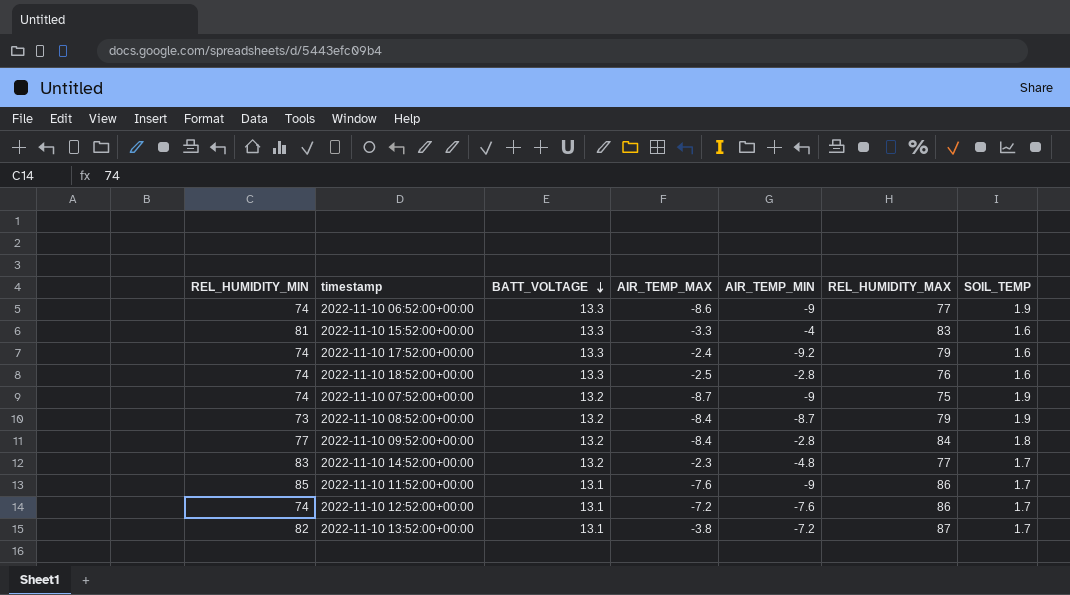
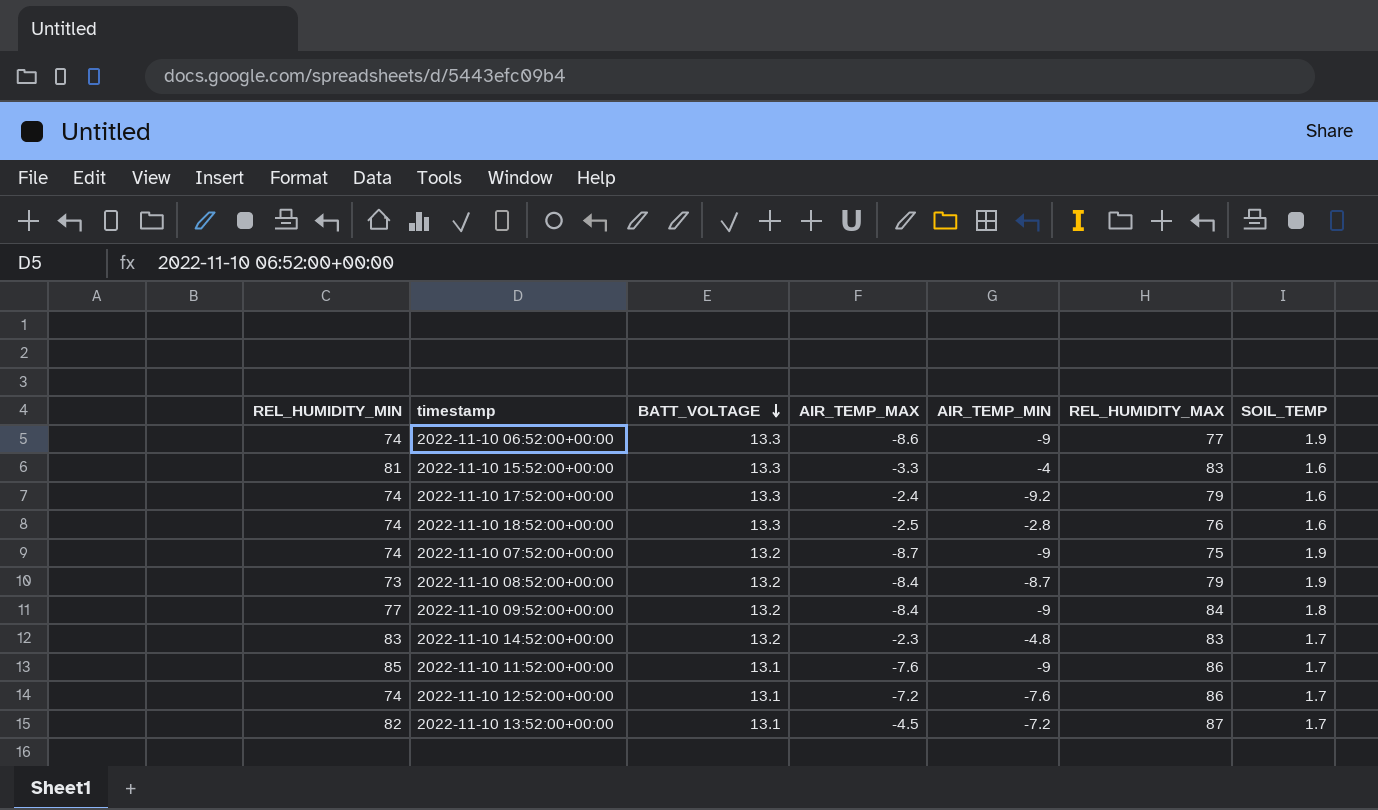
2022-11-10 09:52:00+00:00 | AIR_TEMP_MIN: -2.8 -> -9
2022-11-10 14:52:00+00:00 | REL_HUMIDITY_MAX: 77 -> 83
2022-11-10 13:52:00+00:00 | AIR_TEMP_MAX: -3.8 -> -4.5

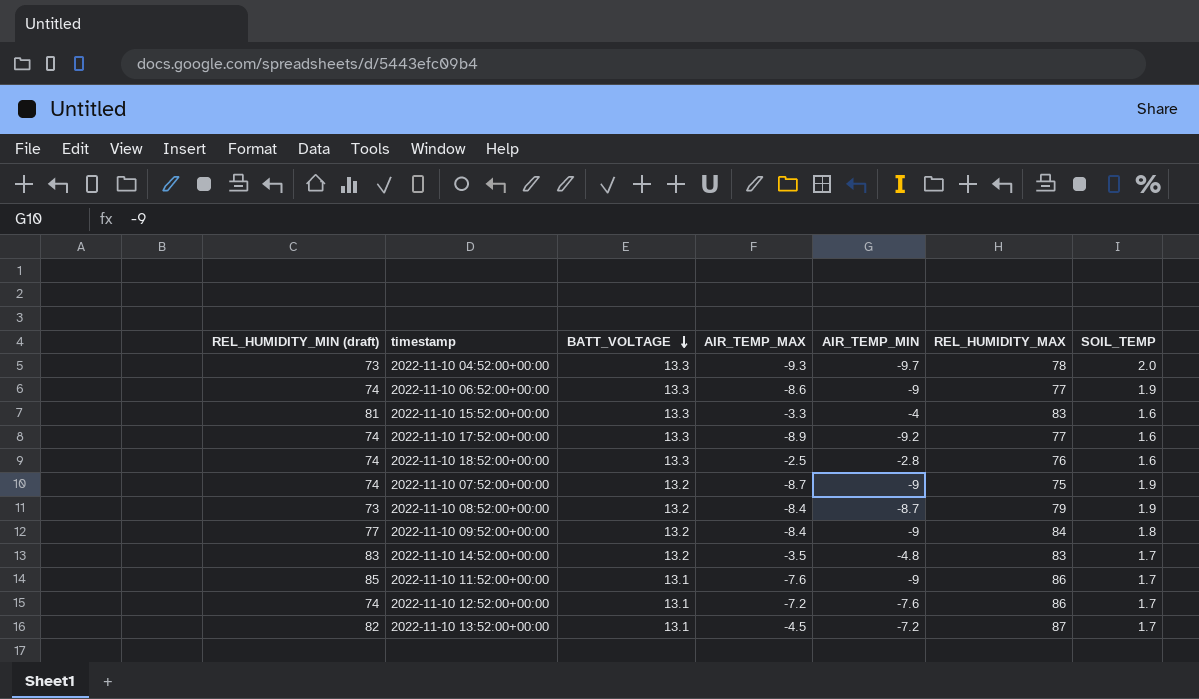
column name: REL_HUMIDITY_MIN -> REL_HUMIDITY_MIN (draft)
row 2022-11-10 04:52:00+00:00: none -> 73 | 13.3 | -9.3 | -9.7 | 78 | 2.0
2022-11-10 17:52:00+00:00 | AIR_TEMP_MAX: -2.4 -> -8.9
2022-11-10 17:52:00+00:00 | REL_HUMIDITY_MAX: 79 -> 77
2022-11-10 14:52:00+00:00 | AIR_TEMP_MAX: -2.3 -> -3.5

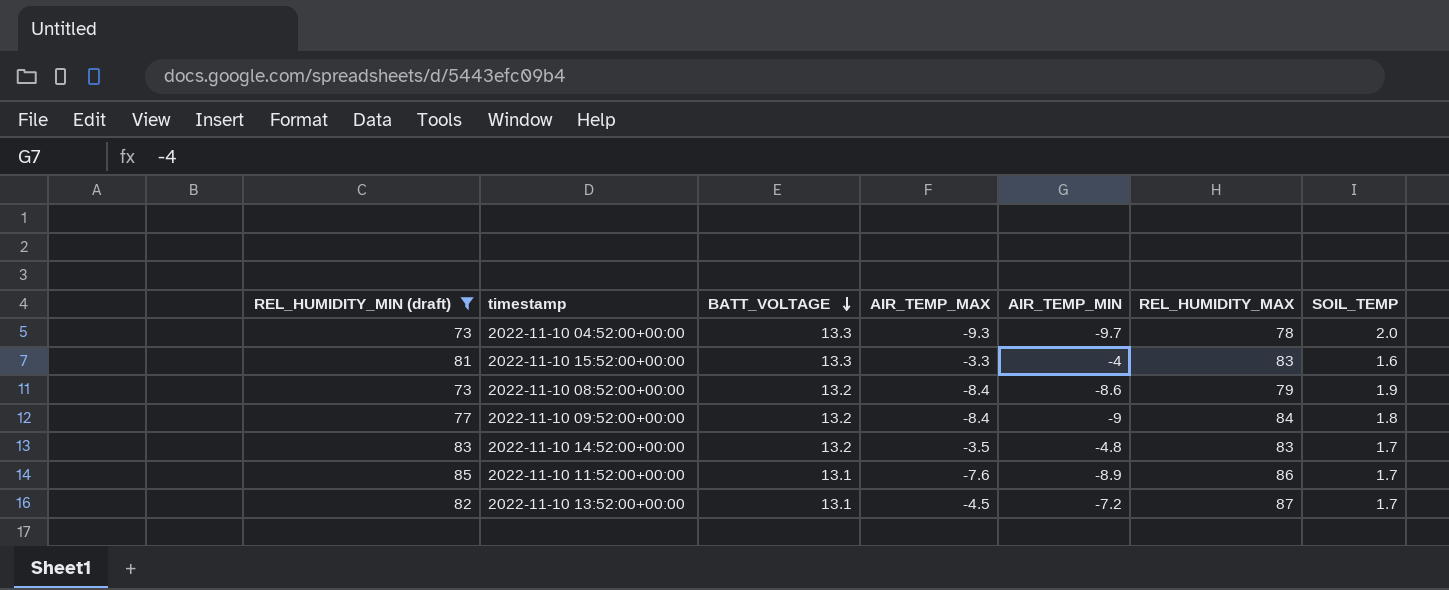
filter: none -> REL_HUMIDITY_MIN (draft) != 74
2022-11-10 08:52:00+00:00 | AIR_TEMP_MIN: -8.7 -> -8.6
2022-11-10 11:52:00+00:00 | AIR_TEMP_MIN: -9 -> -8.9

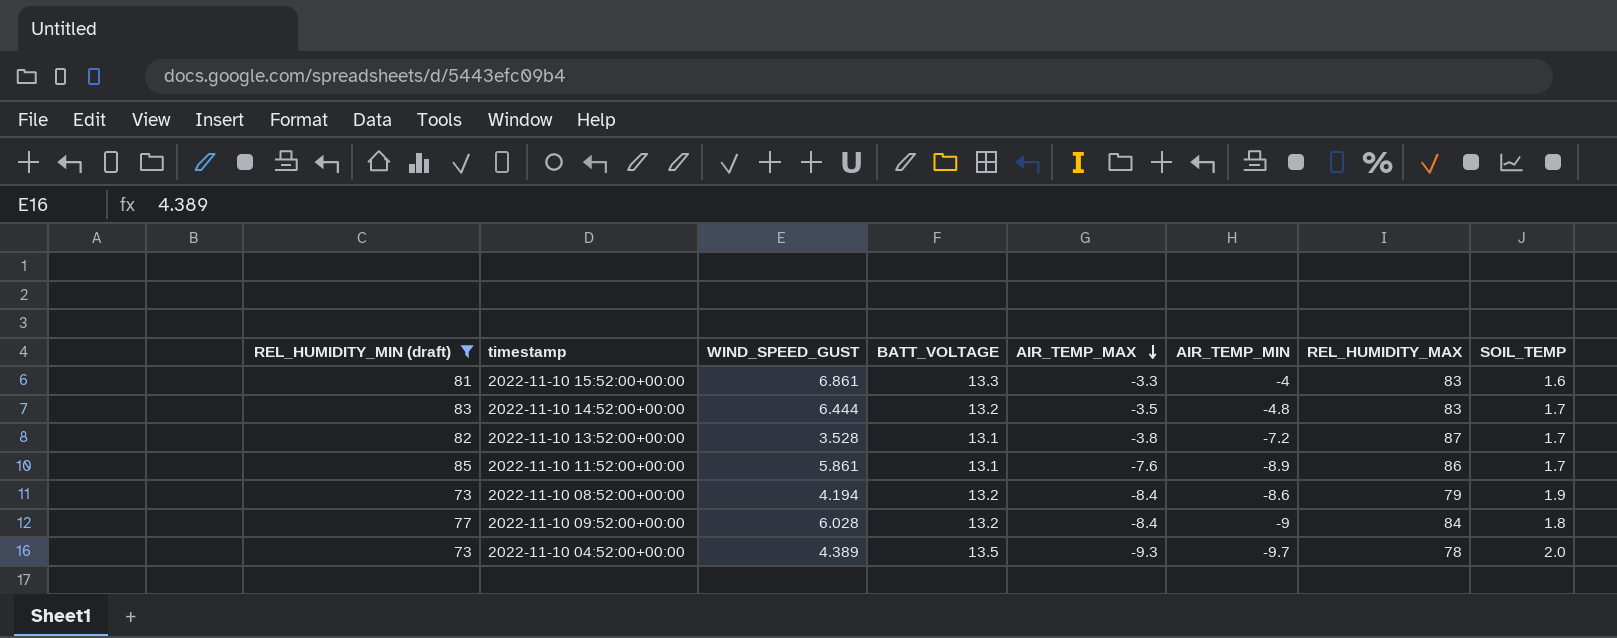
row order: BATT_VOLTAGE descending -> AIR_TEMP_MAX descending
column WIND_SPEED_GUST | position: none -> 3
2022-11-10 13:52:00+00:00 | AIR_TEMP_MAX: -4.5 -> -3.8
2022-11-10 04:52:00+00:00 | BATT_VOLTAGE: 13.3 -> 13.5

